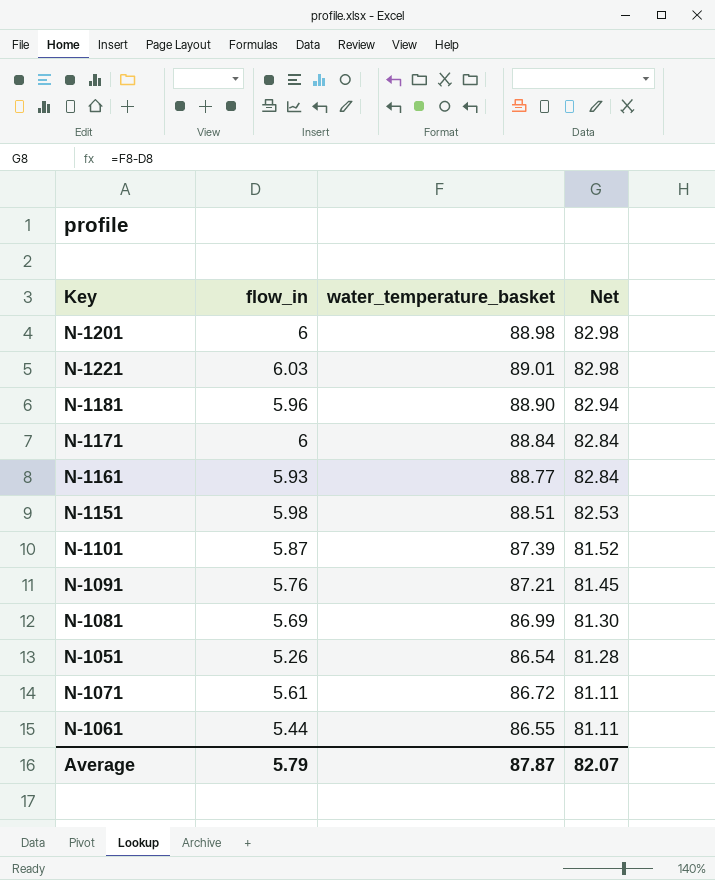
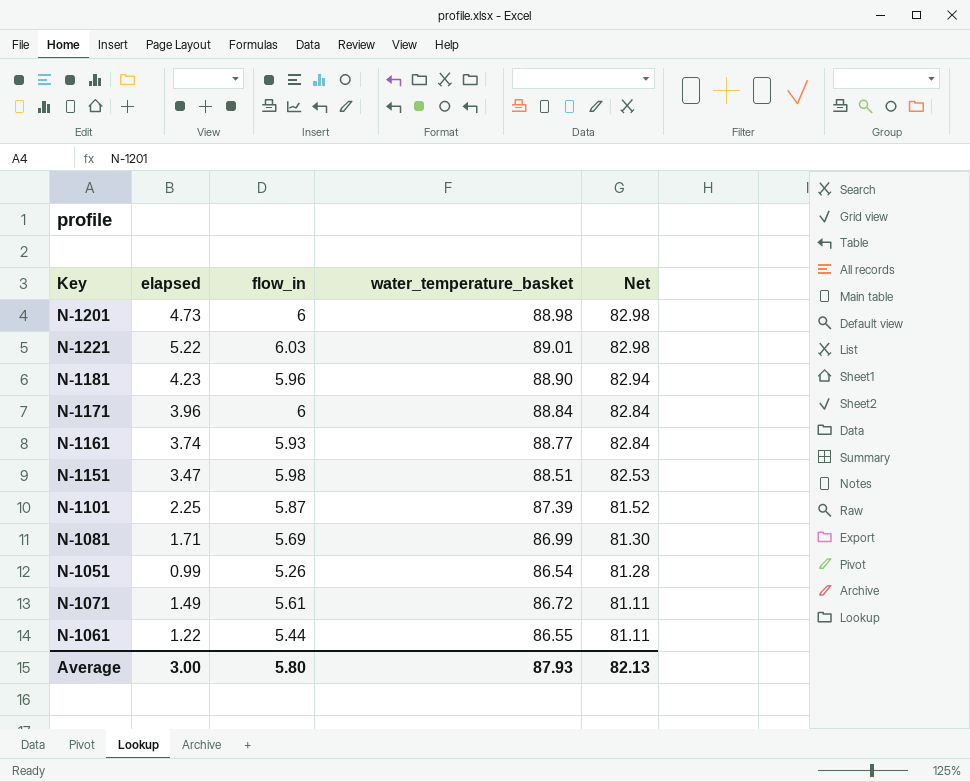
column elapsed | position: none -> 2
row N-1091: 5.76 | 87.21 | 81.45 -> none
Average | flow_in: 5.79 -> 5.80
Average | water_temperature_basket: 87.87 -> 87.93
Average | Net: 82.07 -> 82.13

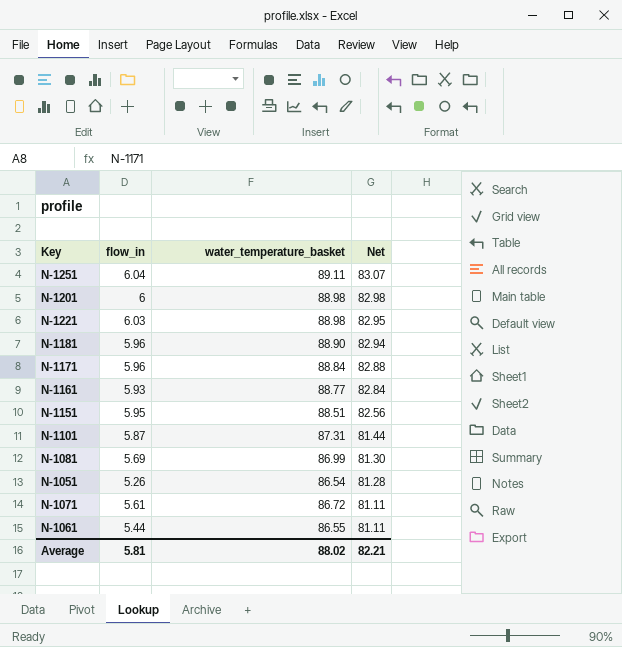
column elapsed | position: 2 -> none
row N-1251: none -> 6.04 | 89.11 | 83.07
N-1221 | water_temperature_basket: 89.01 -> 88.98
N-1221 | Net: 82.98 -> 82.95
N-1171 | flow_in: 6 -> 5.96
N-1171 | Net: 82.84 -> 82.88
N-1151 | flow_in: 5.98 -> 5.95
N-1151 | Net: 82.53 -> 82.56
N-1101 | water_temperature_basket: 87.39 -> 87.31
N-1101 | Net: 81.52 -> 81.44
Average | flow_in: 5.80 -> 5.81
Average | water_temperature_basket: 87.93 -> 88.02
Average | Net: 82.13 -> 82.21

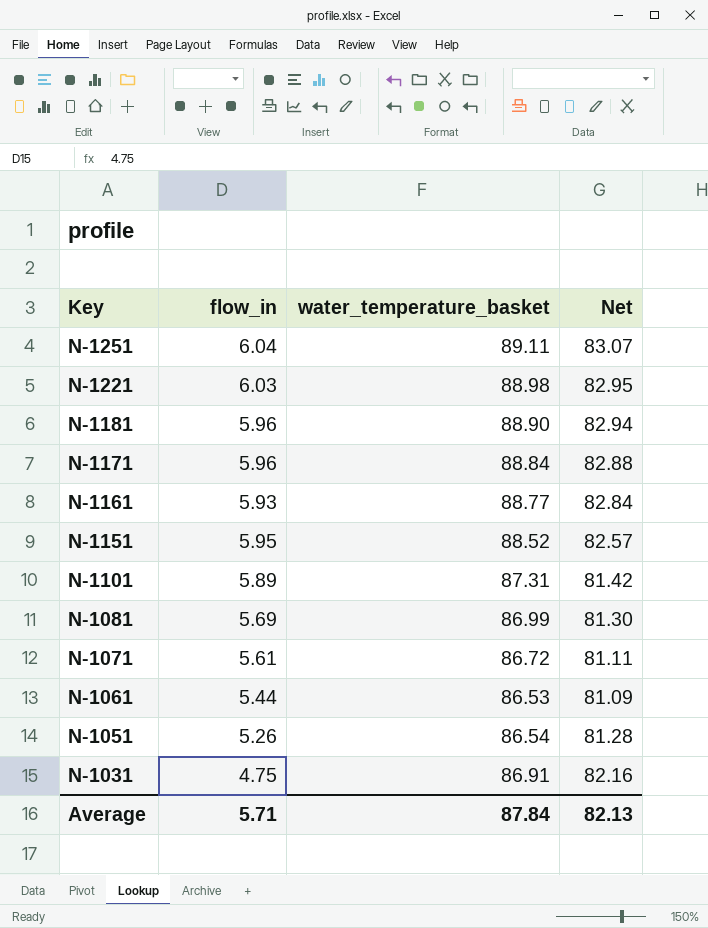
row order: Net descending -> Key descending
row N-1201: 6 | 88.98 | 82.98 -> none
N-1151 | water_temperature_basket: 88.51 -> 88.52
N-1151 | Net: 82.56 -> 82.57
N-1101 | flow_in: 5.87 -> 5.89
N-1101 | Net: 81.44 -> 81.42
N-1061 | water_temperature_basket: 86.55 -> 86.53
N-1061 | Net: 81.11 -> 81.09
row N-1031: none -> 4.75 | 86.91 | 82.16
Average | flow_in: 5.81 -> 5.71
Average | water_temperature_basket: 88.02 -> 87.84
Average | Net: 82.21 -> 82.13

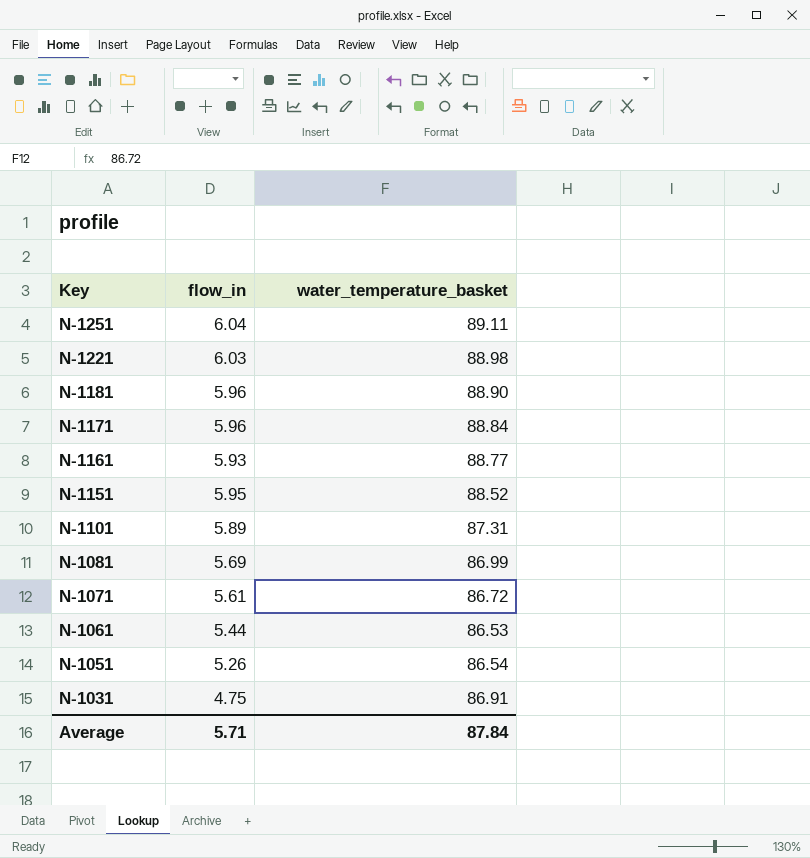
column Net | formula: [water_temperature_basket] - [flow_in] -> none

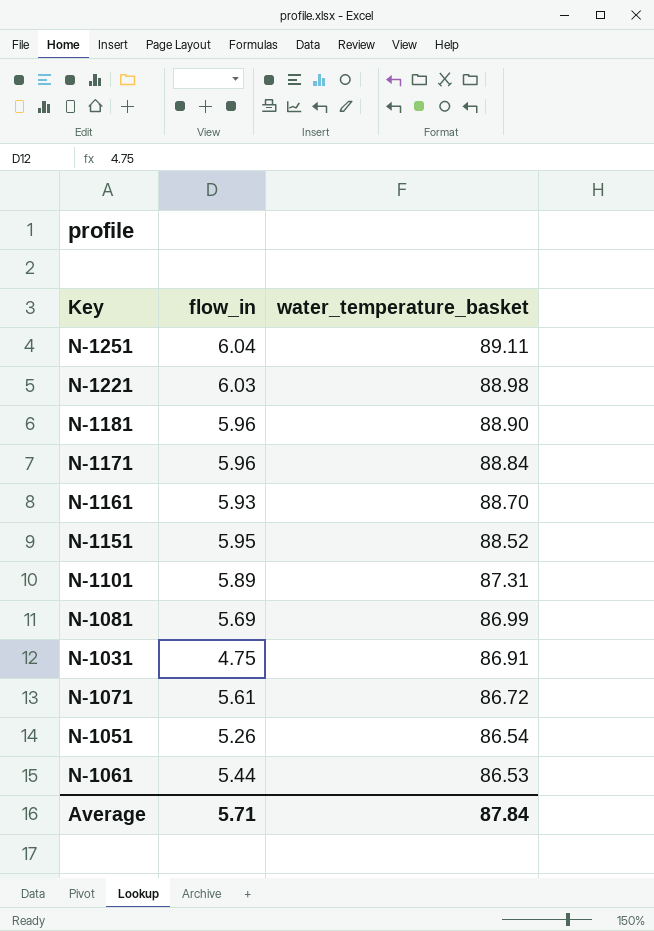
row order: Key descending -> water_temperature_basket descending
N-1161 | water_temperature_basket: 88.77 -> 88.70

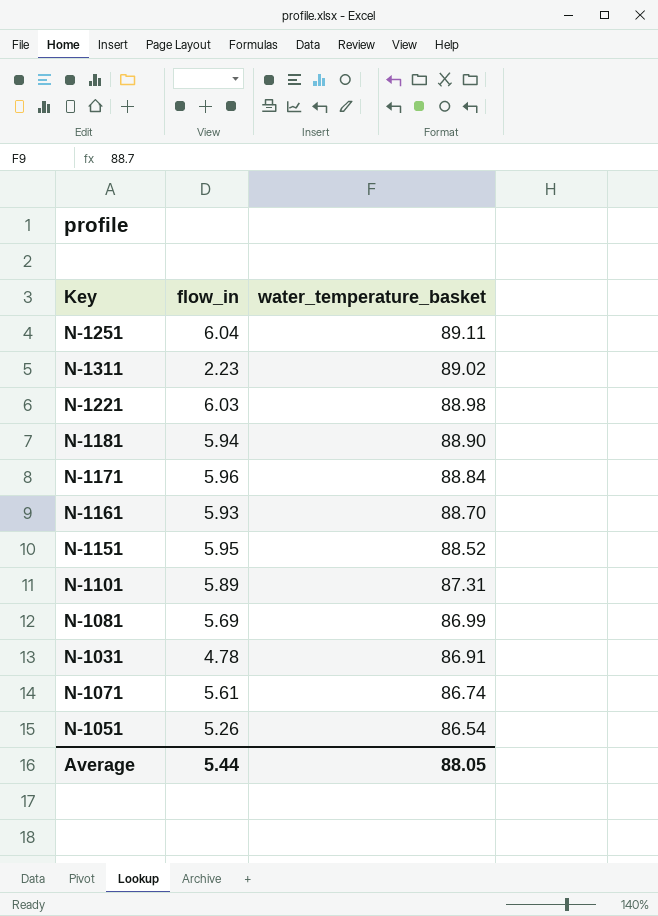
row N-1061: 5.44 | 86.53 -> none
row N-1311: none -> 2.23 | 89.02
N-1181 | flow_in: 5.96 -> 5.94
N-1031 | flow_in: 4.75 -> 4.78
N-1071 | water_temperature_basket: 86.72 -> 86.74
Average | flow_in: 5.71 -> 5.44
Average | water_temperature_basket: 87.84 -> 88.05

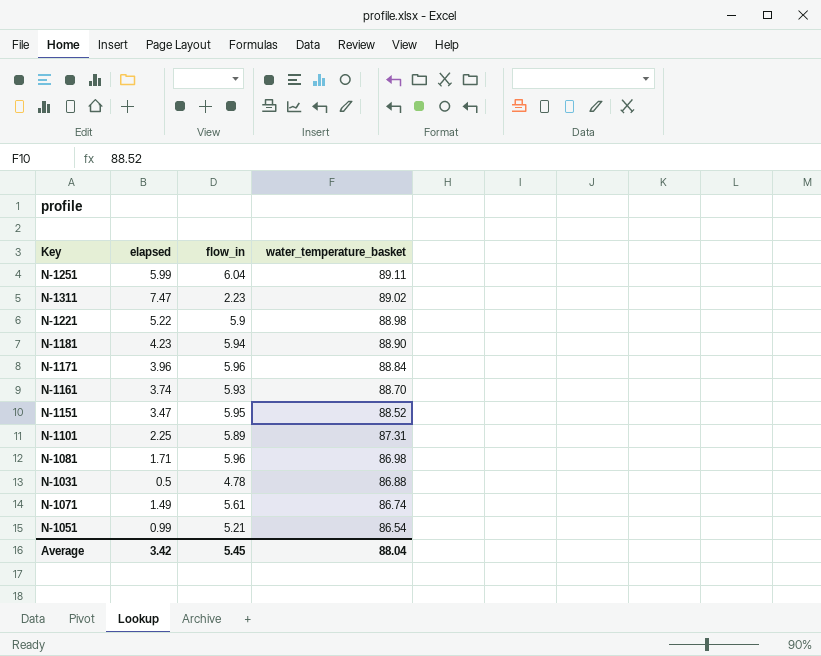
column elapsed | position: none -> 2
N-1221 | flow_in: 6.03 -> 5.9
N-1081 | flow_in: 5.69 -> 5.96
N-1081 | water_temperature_basket: 86.99 -> 86.98
N-1031 | water_temperature_basket: 86.91 -> 86.88
N-1051 | flow_in: 5.26 -> 5.21
Average | flow_in: 5.44 -> 5.45
Average | water_temperature_basket: 88.05 -> 88.04

